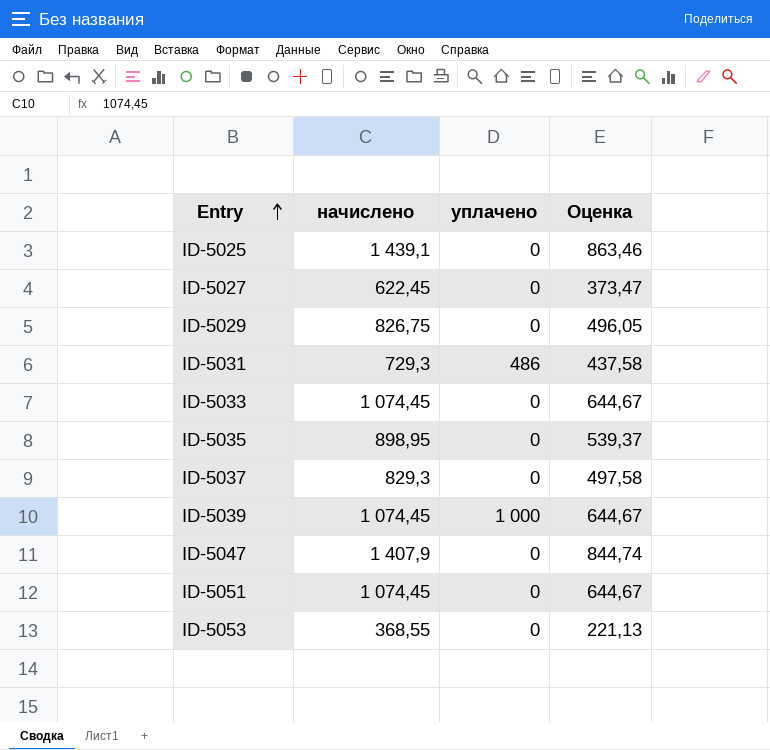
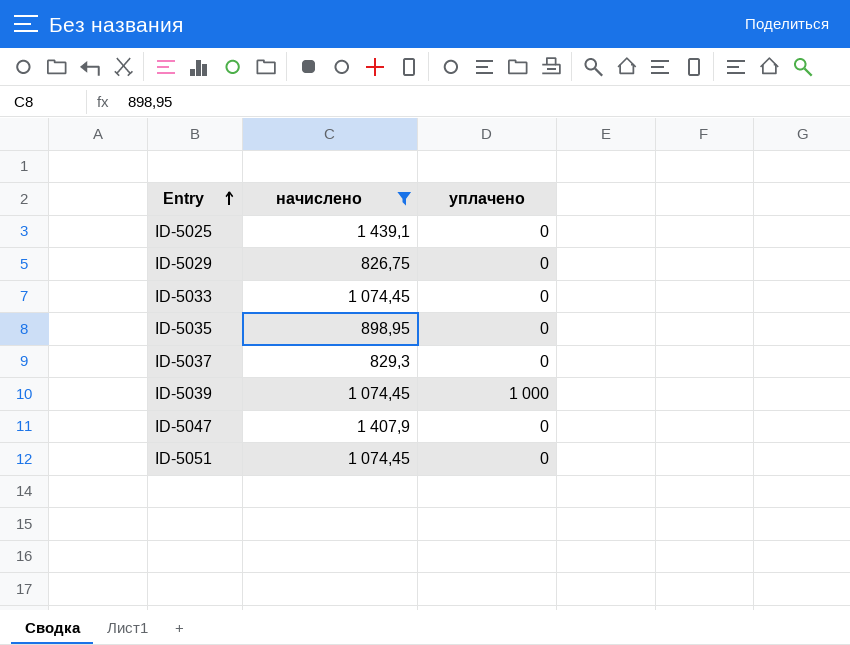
filter: none -> начислено >= 826,75
column Оценка | formula: [начислено] * 0,6 -> none

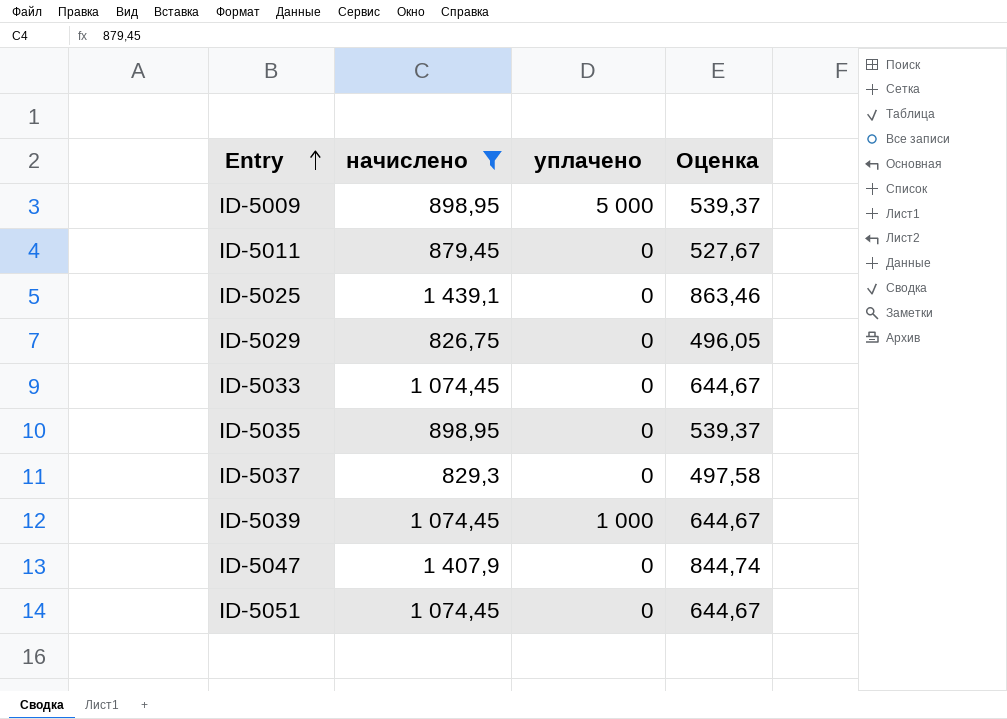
column Оценка | formula: none -> [начислено] * 0,6
row ID-5009: none -> 898,95 | 5 000 | 539,37
row ID-5011: none -> 879,45 | 0 | 527,67

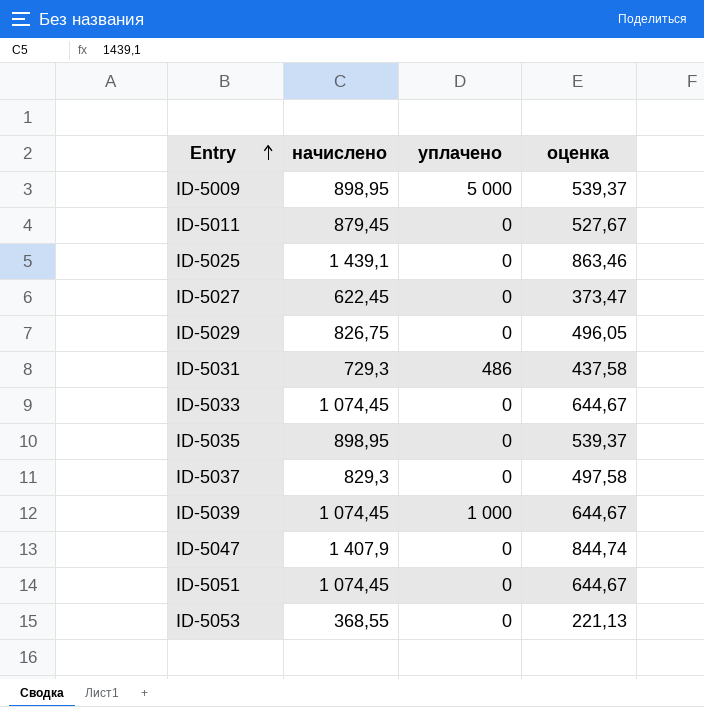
filter: начислено >= 826,75 -> none
column name: Оценка -> оценка

